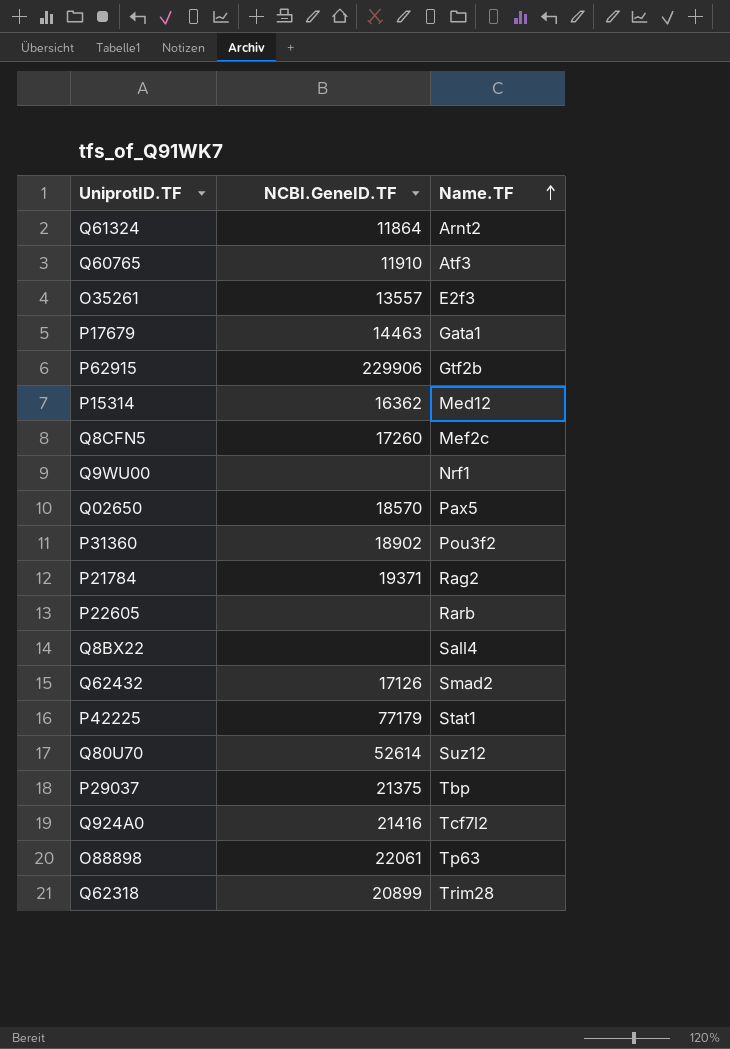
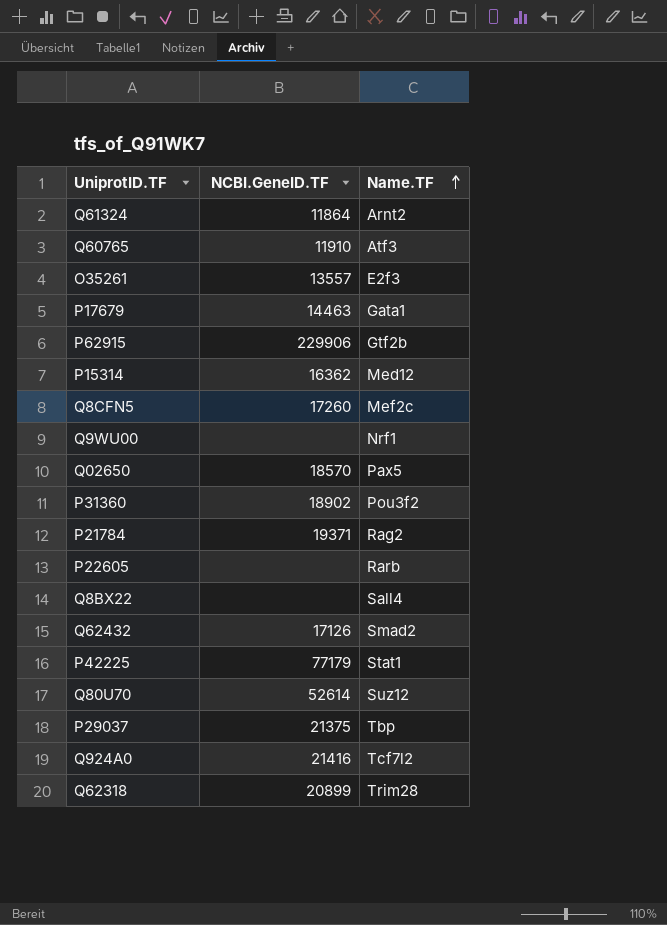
row O88898: 22061 | Tp63 -> none

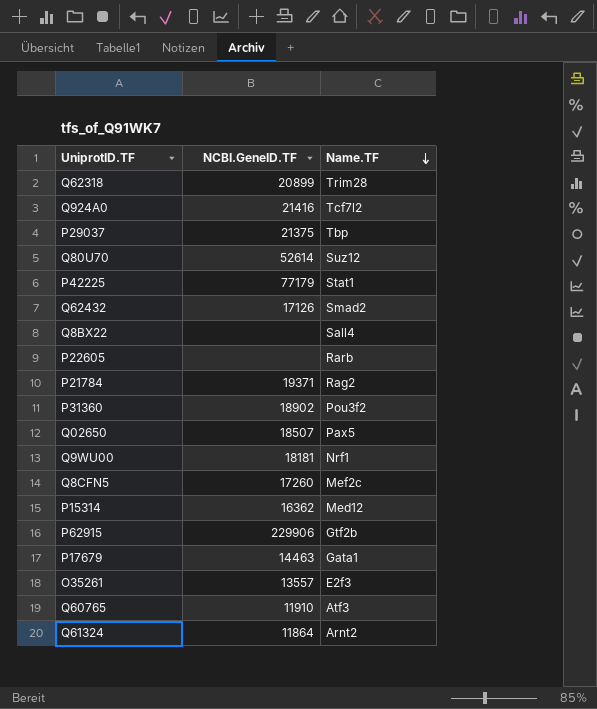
row order: Name.TF ascending -> Name.TF descending
Q02650 | NCBI.GeneID.TF: 18570 -> 18507
Q9WU00 | NCBI.GeneID.TF: none -> 18181

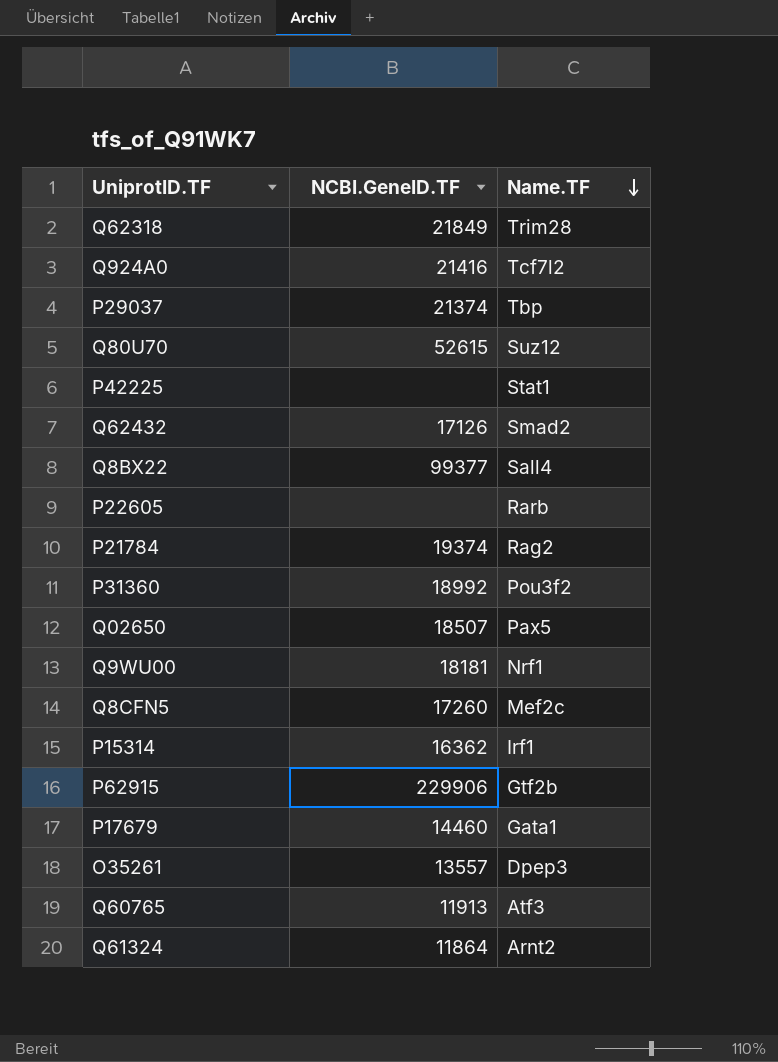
Q62318 | NCBI.GeneID.TF: 20899 -> 21849
P29037 | NCBI.GeneID.TF: 21375 -> 21374
Q80U70 | NCBI.GeneID.TF: 52614 -> 52615
P42225 | NCBI.GeneID.TF: 77179 -> none
Q8BX22 | NCBI.GeneID.TF: none -> 99377
P21784 | NCBI.GeneID.TF: 19371 -> 19374
P31360 | NCBI.GeneID.TF: 18902 -> 18992
P15314 | Name.TF: Med12 -> Irf1
P17679 | NCBI.GeneID.TF: 14463 -> 14460
O35261 | Name.TF: E2f3 -> Dpep3
Q60765 | NCBI.GeneID.TF: 11910 -> 11913

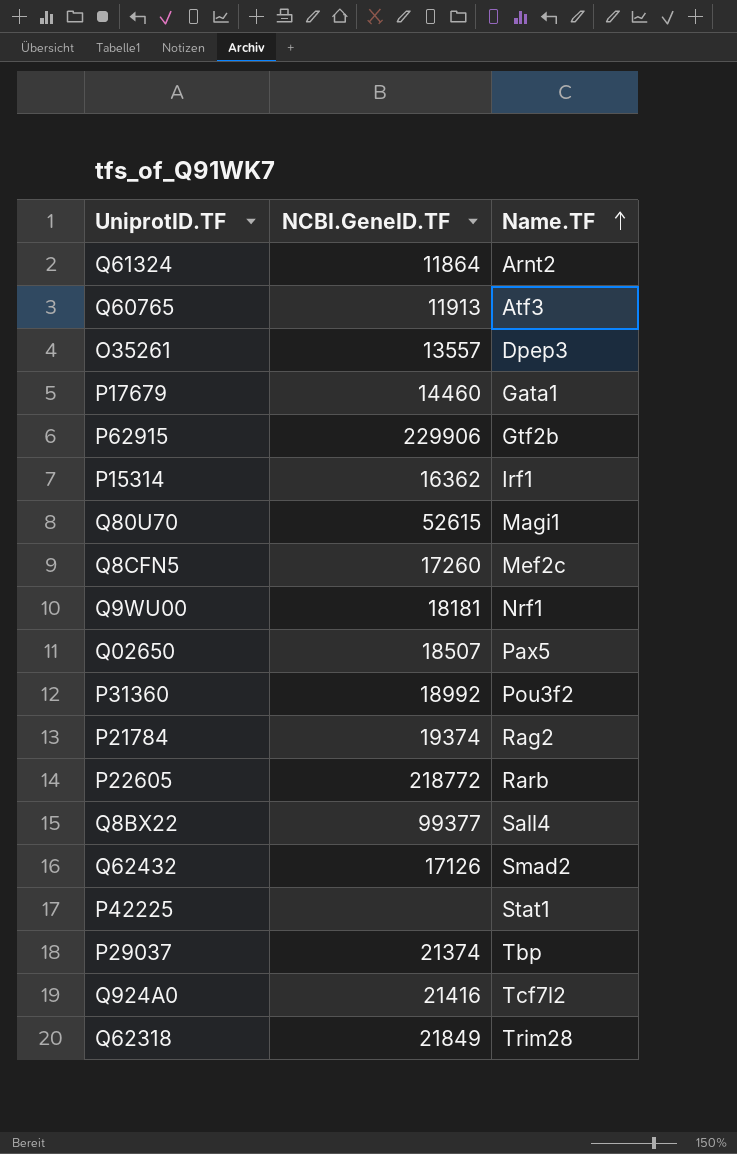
row order: Name.TF descending -> Name.TF ascending
Q80U70 | Name.TF: Suz12 -> Magi1
P22605 | NCBI.GeneID.TF: none -> 218772

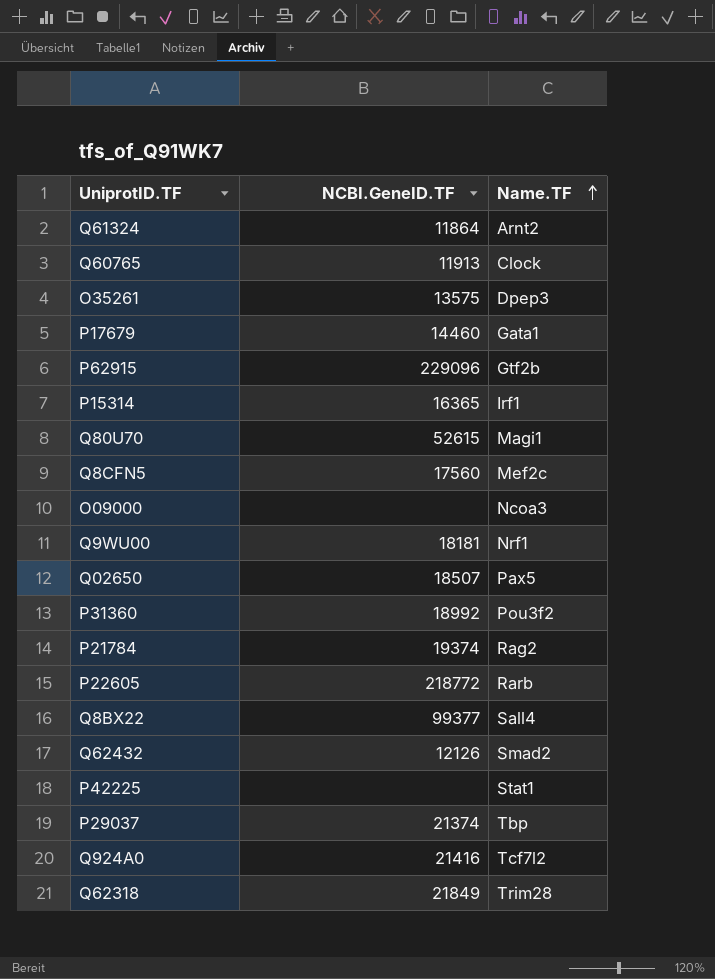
Q60765 | Name.TF: Atf3 -> Clock
O35261 | NCBI.GeneID.TF: 13557 -> 13575
P62915 | NCBI.GeneID.TF: 229906 -> 229096
P15314 | NCBI.GeneID.TF: 16362 -> 16365
Q8CFN5 | NCBI.GeneID.TF: 17260 -> 17560
row O09000: none -> none | Ncoa3
Q62432 | NCBI.GeneID.TF: 17126 -> 12126

